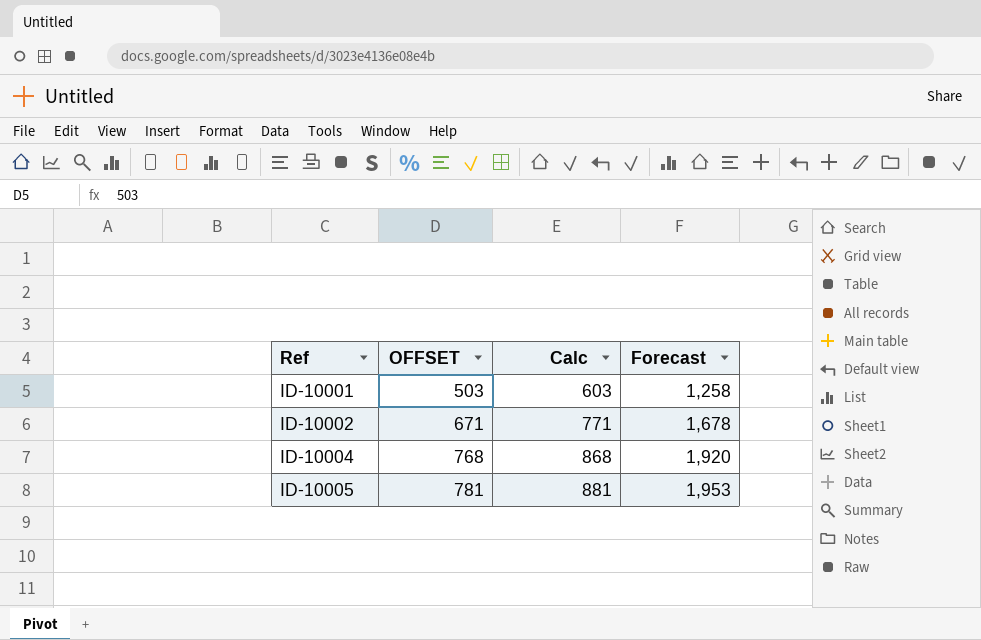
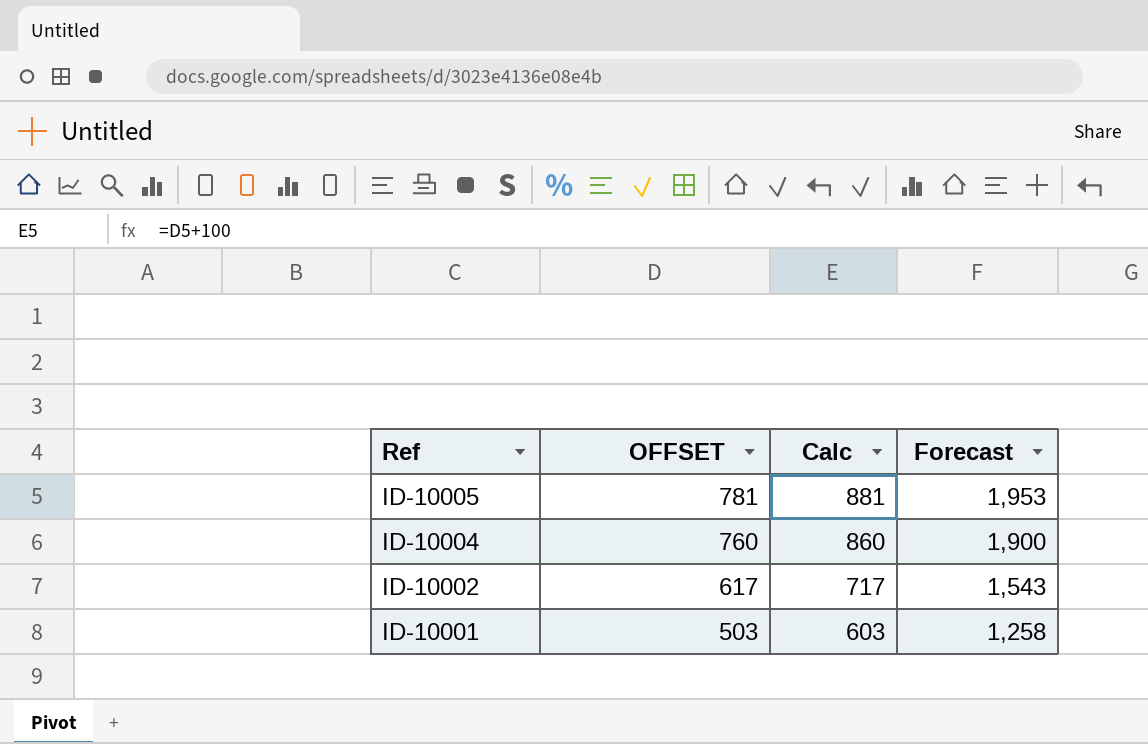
row order: Ref ascending -> Ref descending
ID-10004 | OFFSET: 768 -> 760
ID-10004 | Calc: 868 -> 860
ID-10004 | Forecast: 1,920 -> 1,900
ID-10002 | OFFSET: 671 -> 617
ID-10002 | Calc: 771 -> 717
ID-10002 | Forecast: 1,678 -> 1,543

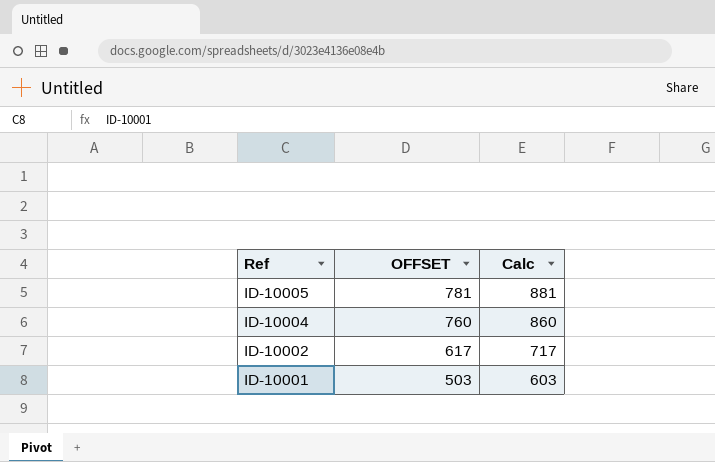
column Forecast | formula: [OFFSET] * 2.5 -> none

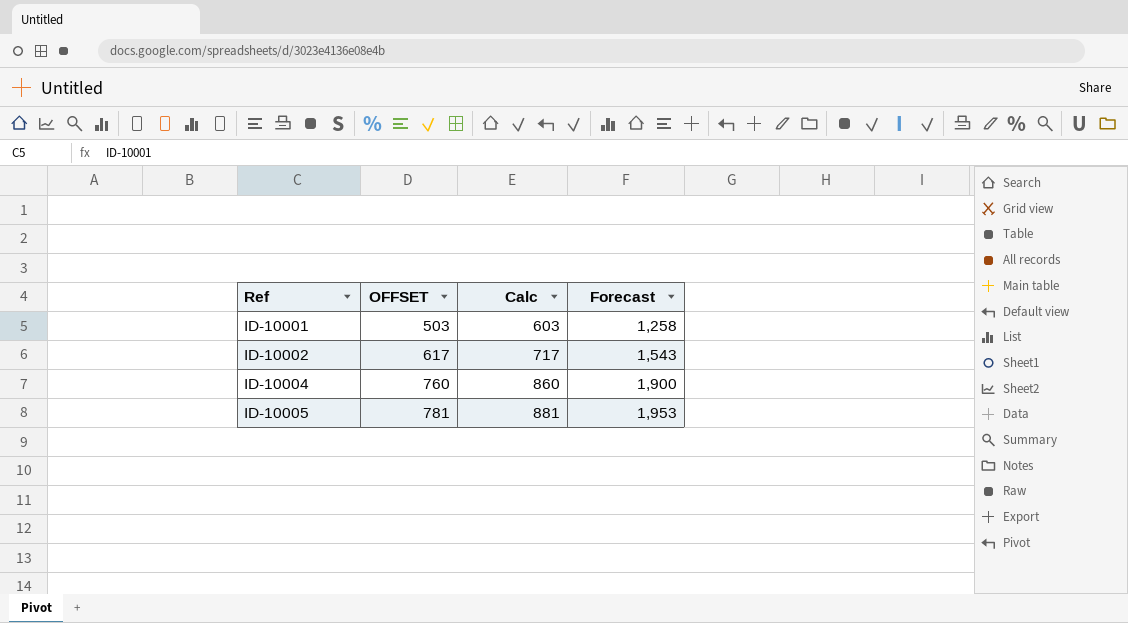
row order: Ref descending -> Ref ascending
column Forecast | formula: none -> [OFFSET] * 2.5

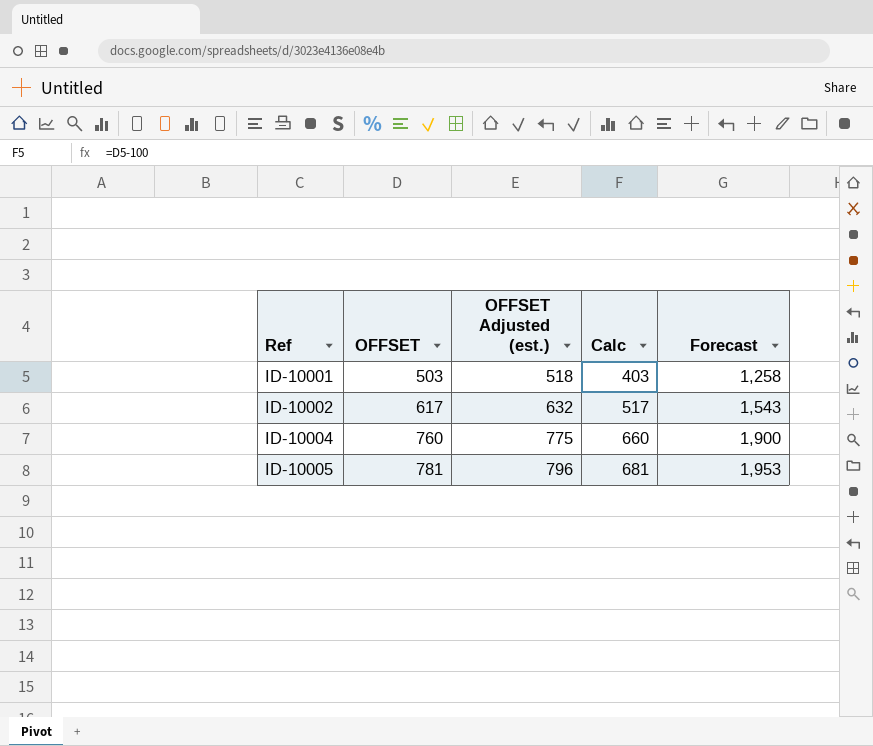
column OFFSET Adjusted (est.) | formula: none -> [OFFSET] + 15
column Calc | formula: [OFFSET] + 100 -> [OFFSET] - 100

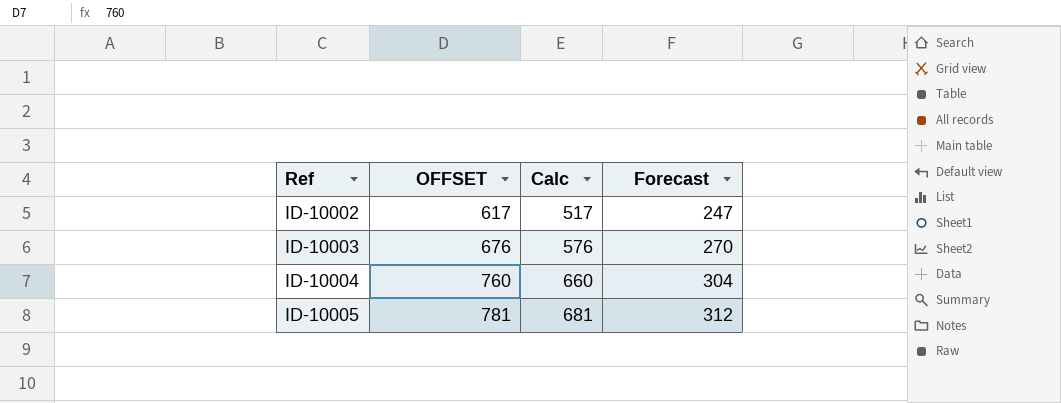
column OFFSET Adjusted (est.) | formula: [OFFSET] + 15 -> none
column Forecast | formula: [OFFSET] * 2.5 -> [OFFSET] * 0.4
row ID-10001: 503 | 518 | 403 | 1,258 -> none
row ID-10003: none -> 676 | 576 | 270

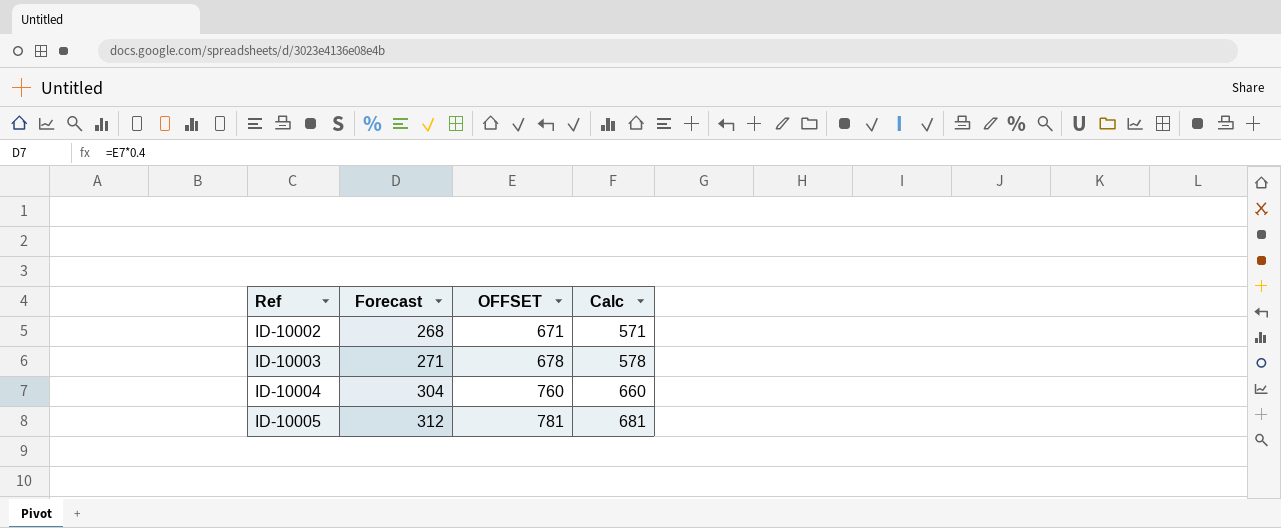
column Forecast | position: 4 -> 2
ID-10002 | Forecast: 247 -> 268
ID-10002 | OFFSET: 617 -> 671
ID-10002 | Calc: 517 -> 571
ID-10003 | Forecast: 270 -> 271
ID-10003 | OFFSET: 676 -> 678
ID-10003 | Calc: 576 -> 578

